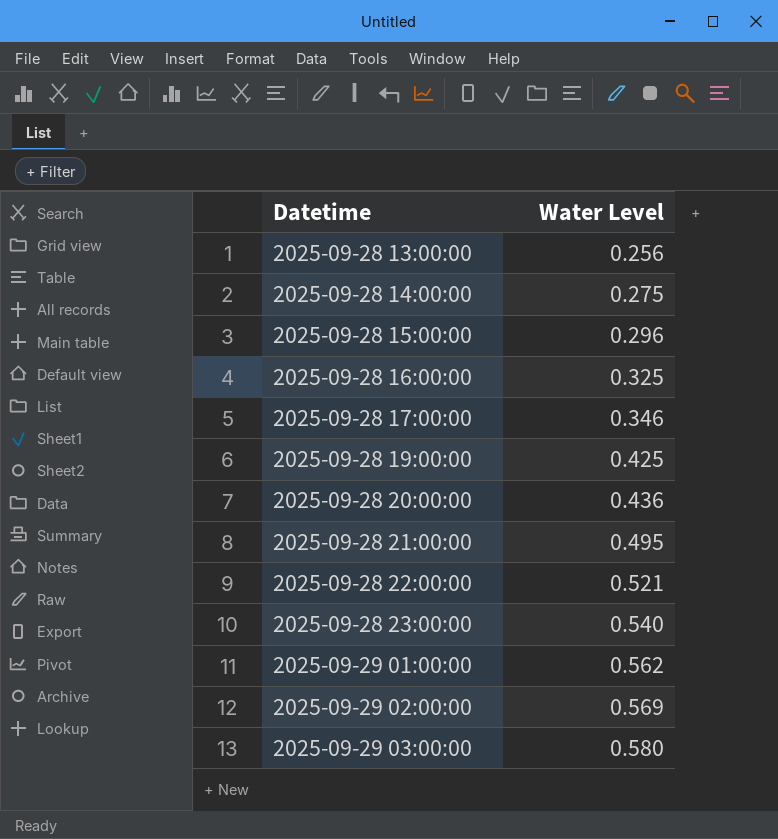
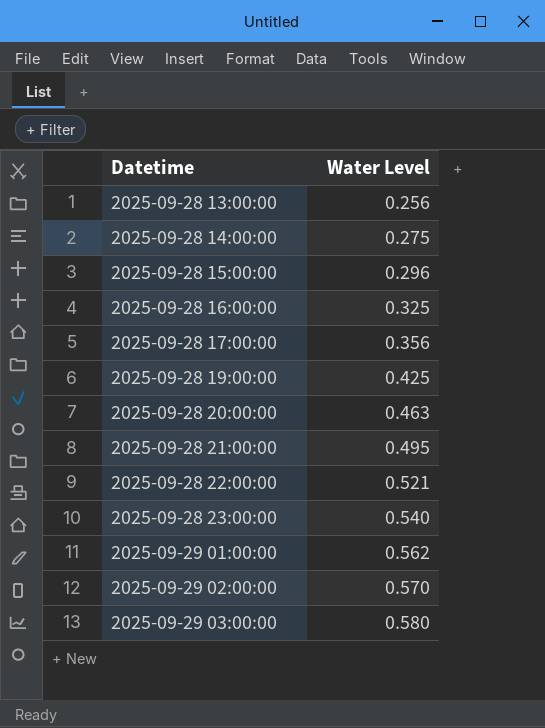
2025-09-28 17:00:00 | Water Level: 0.346 -> 0.356
2025-09-28 20:00:00 | Water Level: 0.436 -> 0.463
2025-09-29 02:00:00 | Water Level: 0.569 -> 0.570

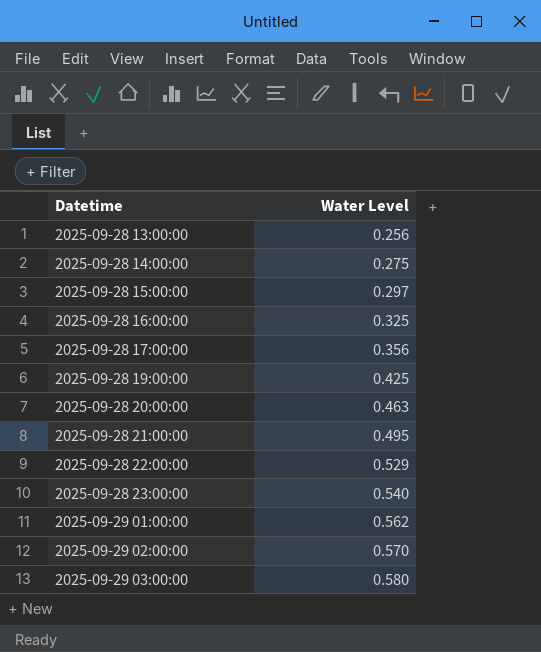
2025-09-28 15:00:00 | Water Level: 0.296 -> 0.297
2025-09-28 22:00:00 | Water Level: 0.521 -> 0.529

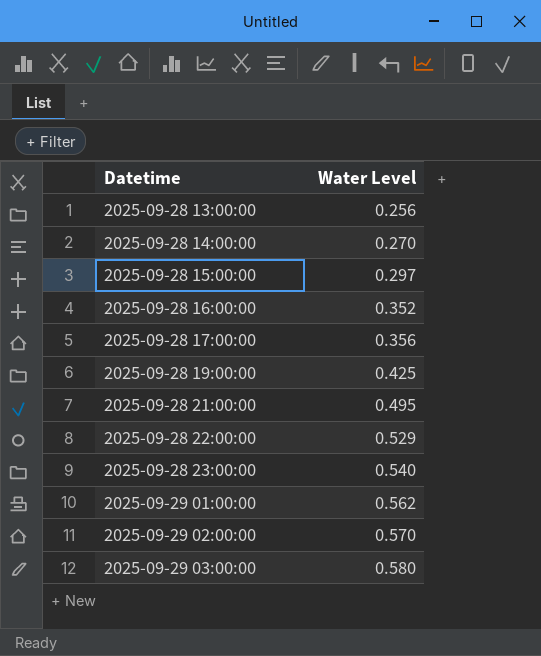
row 2025-09-28 20:00:00: 0.463 -> none
2025-09-28 14:00:00 | Water Level: 0.275 -> 0.270
2025-09-28 16:00:00 | Water Level: 0.325 -> 0.352

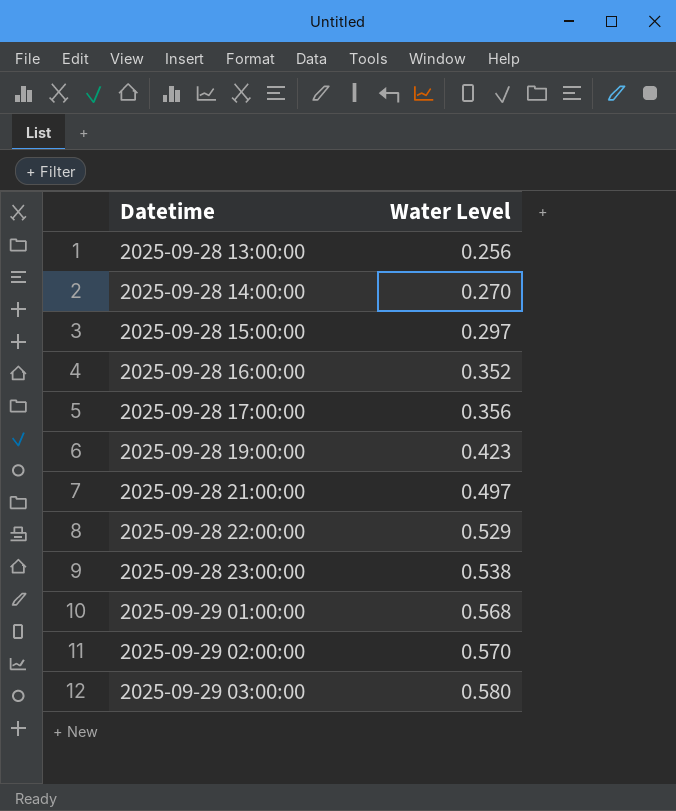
2025-09-28 19:00:00 | Water Level: 0.425 -> 0.423
2025-09-28 21:00:00 | Water Level: 0.495 -> 0.497
2025-09-28 23:00:00 | Water Level: 0.540 -> 0.538
2025-09-29 01:00:00 | Water Level: 0.562 -> 0.568

